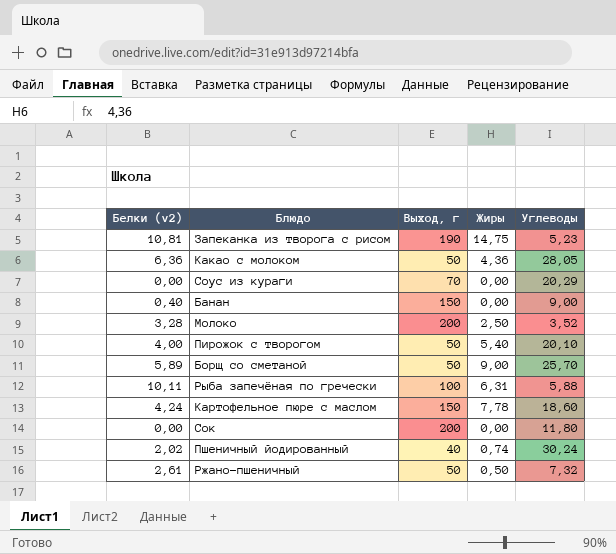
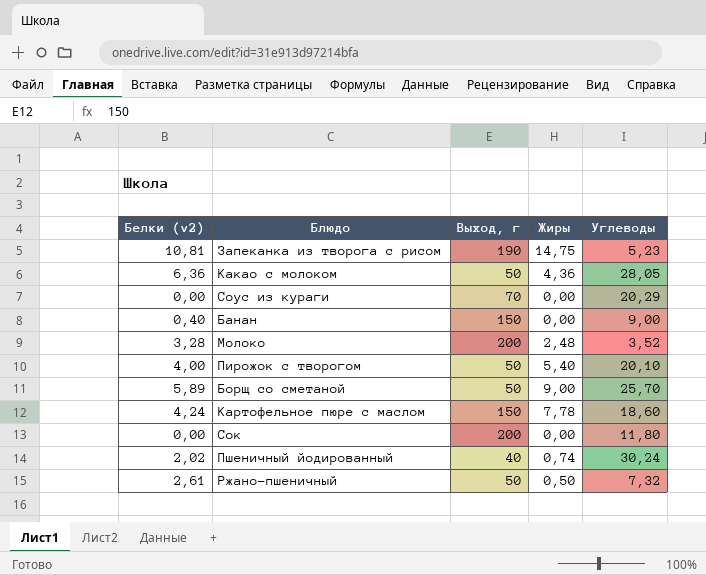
row Рыба запечёная по гречески: 10,11 | 100 | 6,31 | 5,88 -> none
Молоко | Жиры: 2,50 -> 2,48

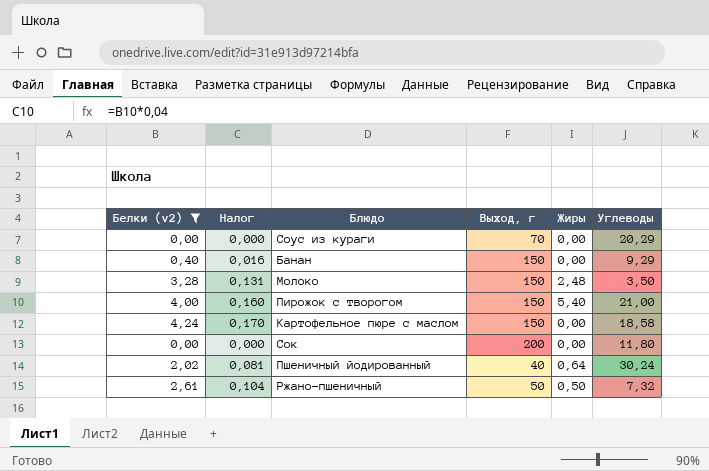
filter: none -> Белки (v2) <= 4,24
column Налог | formula: none -> [Белки (v2)] * 0,04
Банан | Углеводы: 9,00 -> 9,29
Молоко | Выход, г: 200 -> 150
Молоко | Углеводы: 3,52 -> 3,50
Пирожок с творогом | Выход, г: 50 -> 150
Пирожок с творогом | Углеводы: 20,10 -> 21,00
Картофельное пюре с маслом | Жиры: 7,78 -> 0,00
Картофельное пюре с маслом | Углеводы: 18,60 -> 18,58
Пшеничный йодированный | Жиры: 0,74 -> 0,64

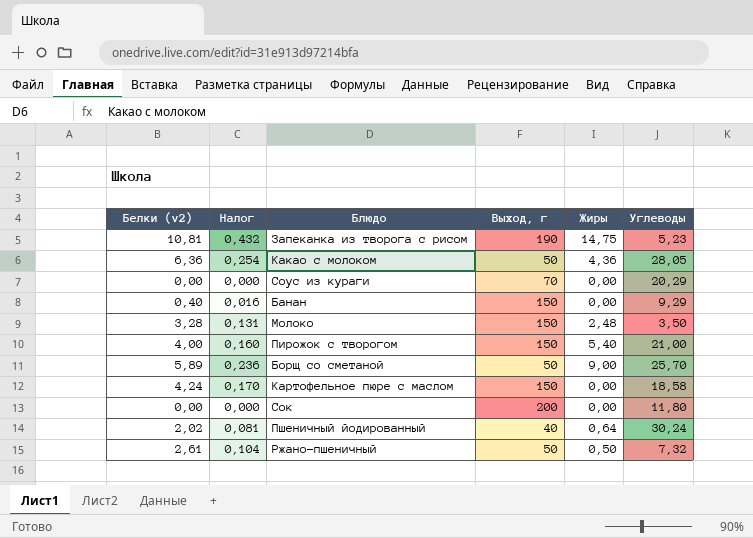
filter: Белки (v2) <= 4,24 -> none

